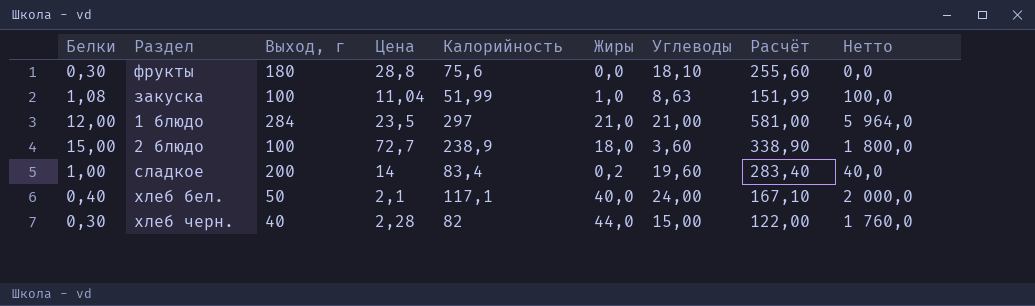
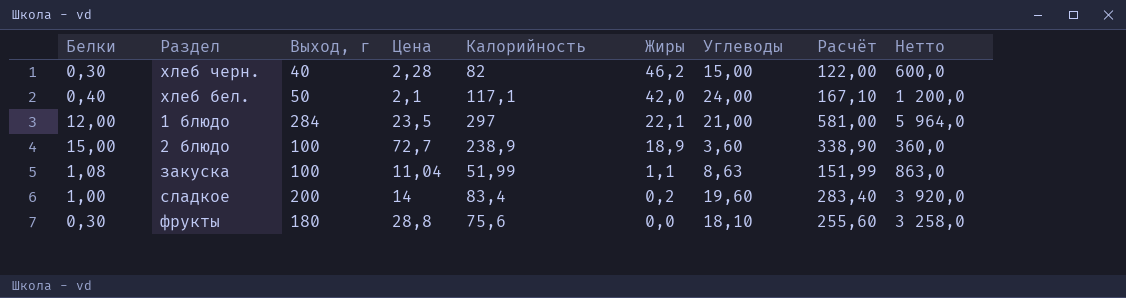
row order: none -> Жиры descending
column Нетто | formula: [Выход, г] * [Жиры] -> [Выход, г] * [Углеводы]
хлеб черн. | Жиры: 44,0 -> 46,2
хлеб бел. | Жиры: 40,0 -> 42,0
1 блюдо | Жиры: 21,0 -> 22,1
2 блюдо | Жиры: 18,0 -> 18,9
закуска | Жиры: 1,0 -> 1,1

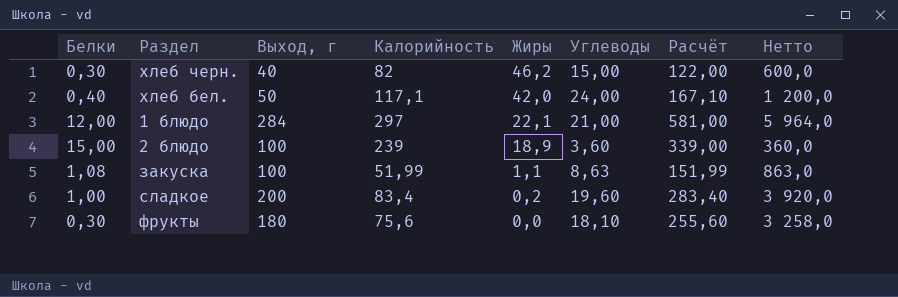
column Цена | position: 4 -> none
2 блюдо | Калорийность: 238,9 -> 239
2 блюдо | Расчёт: 338,90 -> 339,00

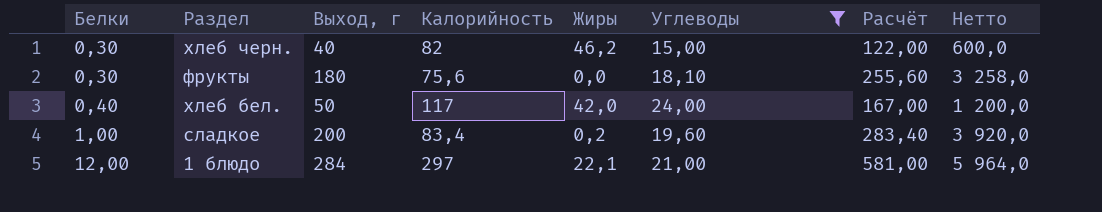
filter: none -> Углеводы >= 15,00
row order: Жиры descending -> Белки ascending
хлеб бел. | Калорийность: 117,1 -> 117
хлеб бел. | Расчёт: 167,10 -> 167,00

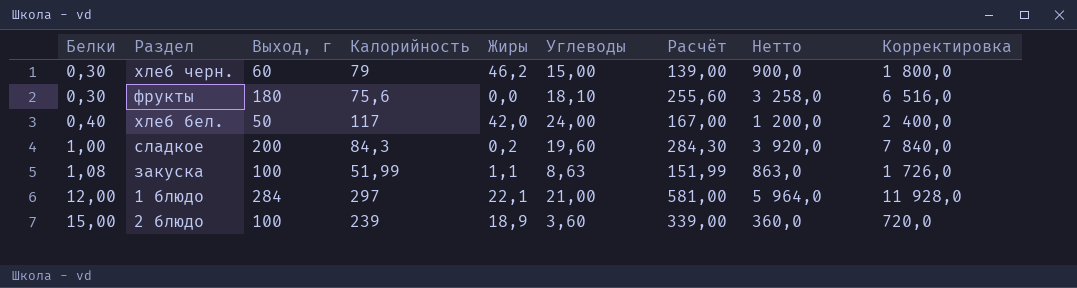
filter: Углеводы >= 15,00 -> none
column Корректировка | formula: none -> [Нетто] * 2
хлеб черн. | Выход, г: 40 -> 60
хлеб черн. | Калорийность: 82 -> 79
хлеб черн. | Расчёт: 122,00 -> 139,00
хлеб черн. | Нетто: 600,0 -> 900,0
сладкое | Калорийность: 83,4 -> 84,3
сладкое | Расчёт: 283,40 -> 284,30

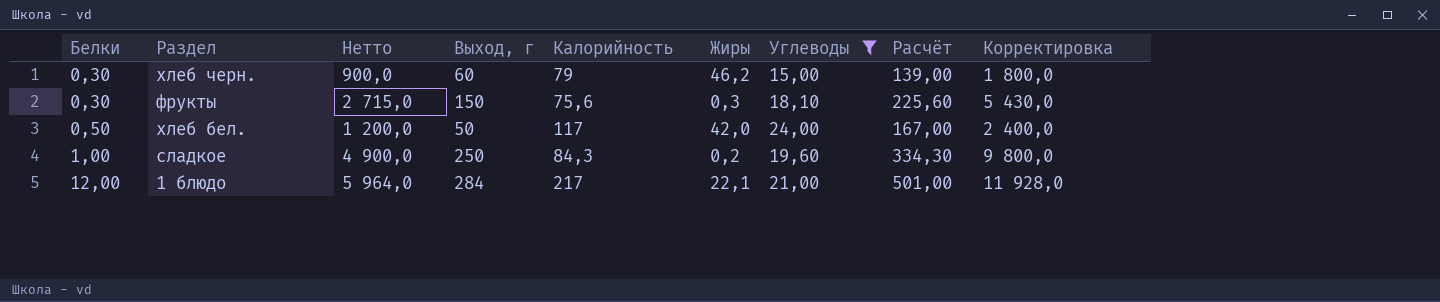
filter: none -> Углеводы >= 15,00
column Нетто | position: 8 -> 3
фрукты | Нетто: 3 258,0 -> 2 715,0
фрукты | Выход, г: 180 -> 150
фрукты | Жиры: 0,0 -> 0,3
фрукты | Расчёт: 255,60 -> 225,60
фрукты | Корректировка: 6 516,0 -> 5 430,0
хлеб бел. | Белки: 0,40 -> 0,50
сладкое | Нетто: 3 920,0 -> 4 900,0
сладкое | Выход, г: 200 -> 250
сладкое | Расчёт: 284,30 -> 334,30
сладкое | Корректировка: 7 840,0 -> 9 800,0
1 блюдо | Калорийность: 297 -> 217
1 блюдо | Расчёт: 581,00 -> 501,00

